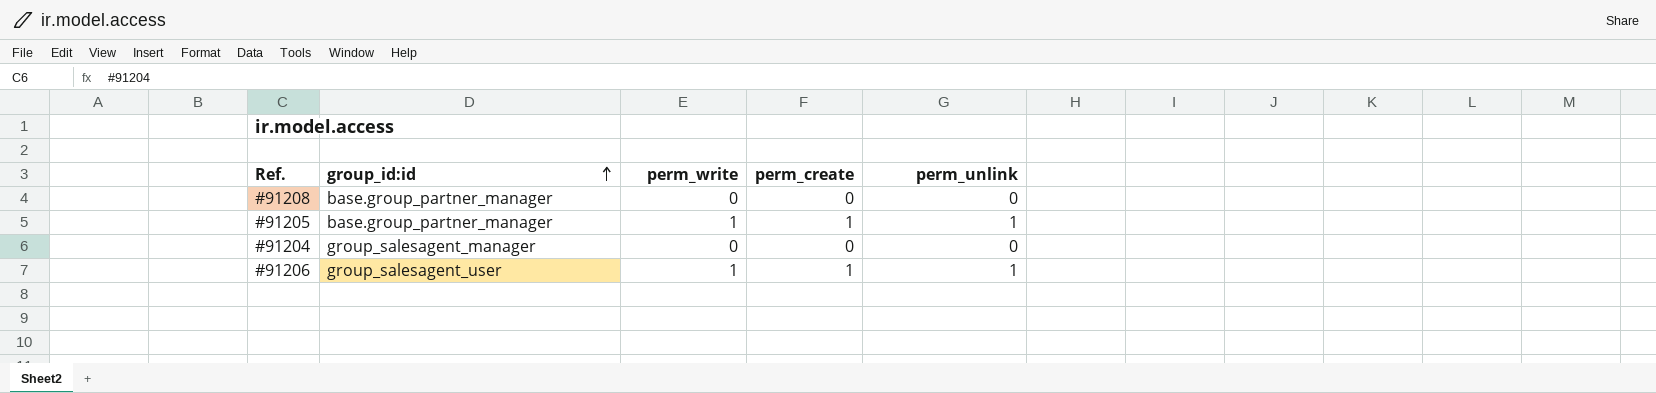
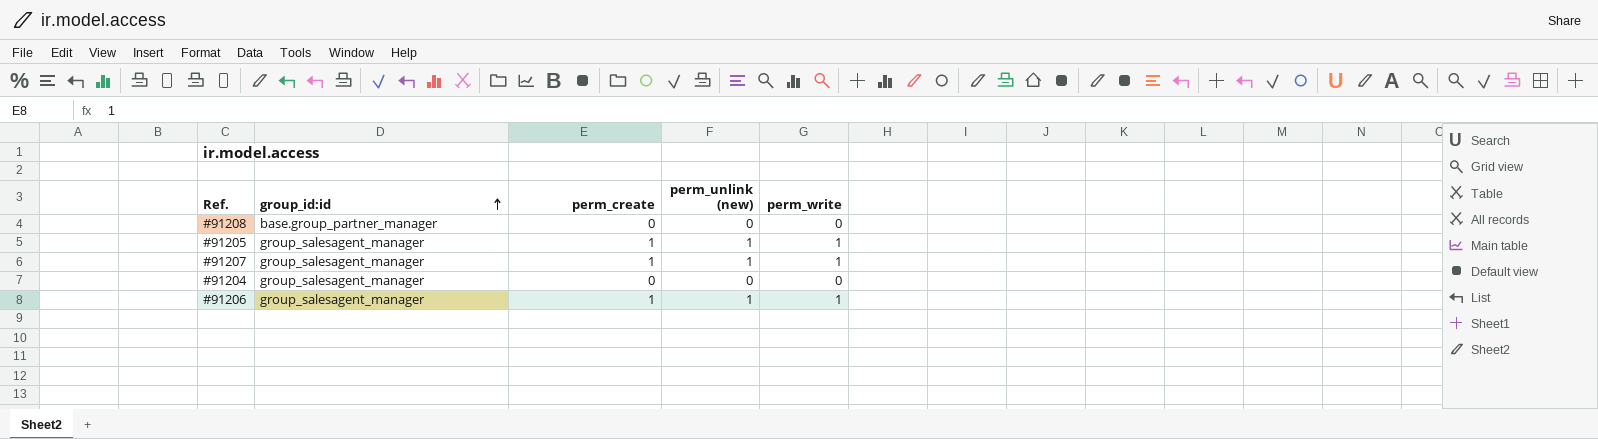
column name: perm_unlink -> perm_unlink (new)
column perm_write | position: 3 -> 5
#91205 | group_id:id: base.group_partner_manager -> group_salesagent_manager
row #91207: none -> group_salesagent_manager | 1 | 1 | 1
#91206 | group_id:id: group_salesagent_user -> group_salesagent_manager

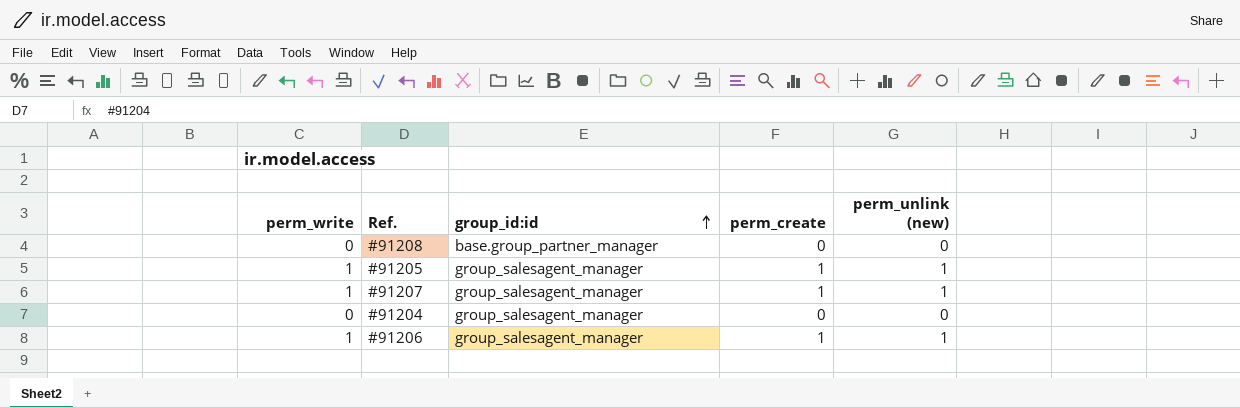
column perm_write | position: 5 -> 1

